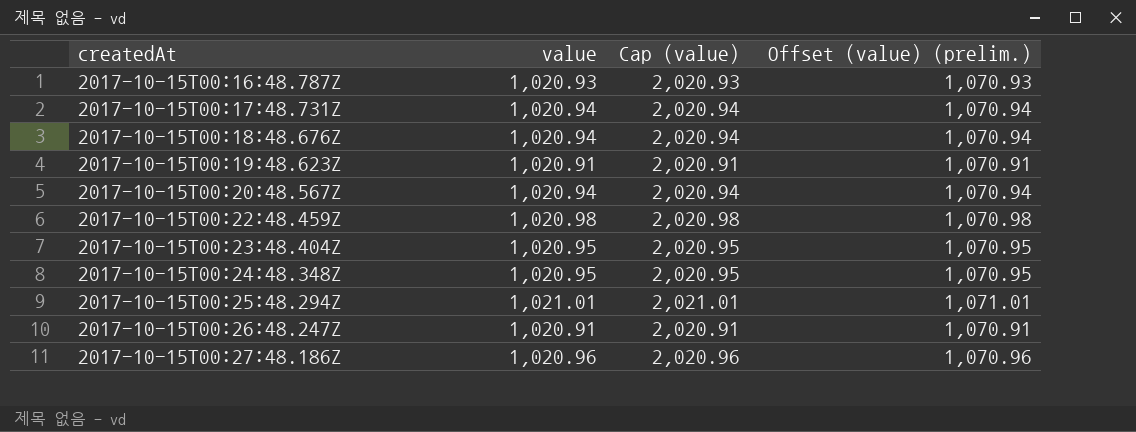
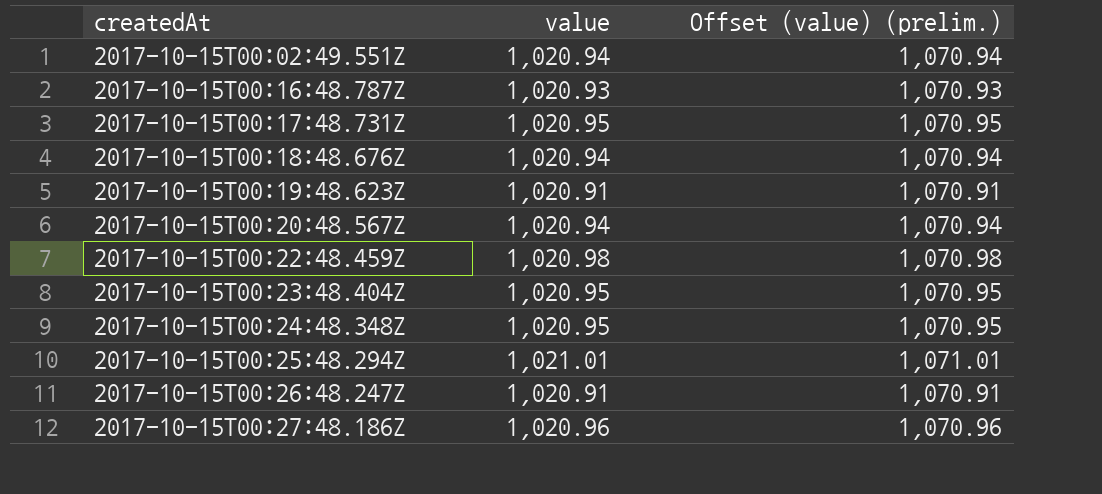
column Cap (value) | formula: [value] + 1000 -> none
row 2017-10-15T00:02:49.551Z: none -> 1,020.94 | 1,070.94
2017-10-15T00:17:48.731Z | value: 1,020.94 -> 1,020.95
2017-10-15T00:17:48.731Z | Offset (value) (prelim.): 1,070.94 -> 1,070.95

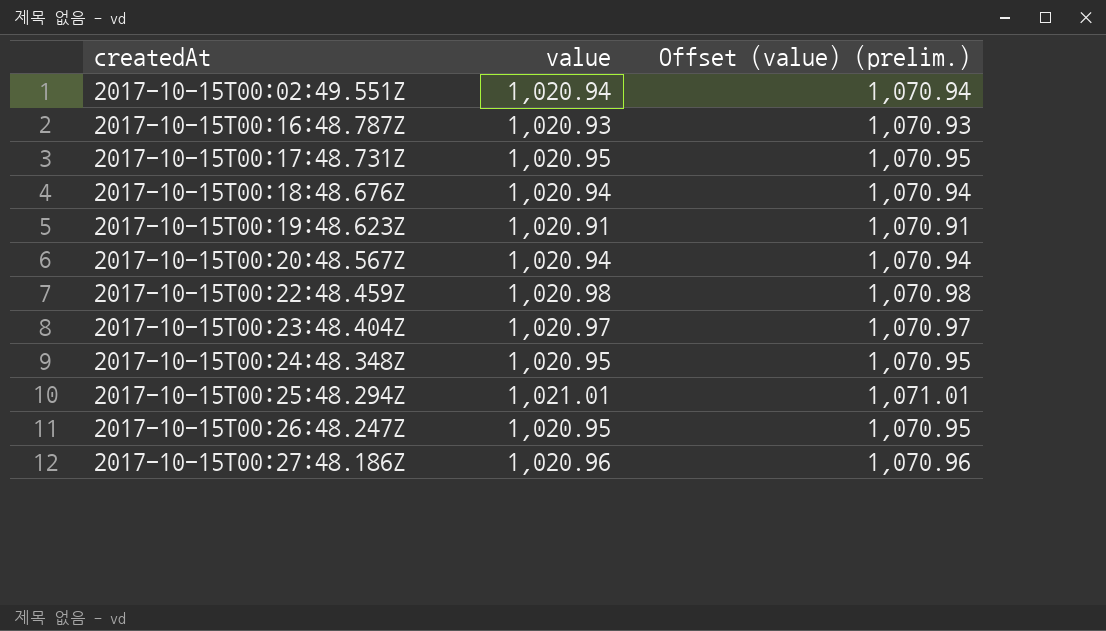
2017-10-15T00:23:48.404Z | value: 1,020.95 -> 1,020.97
2017-10-15T00:23:48.404Z | Offset (value) (prelim.): 1,070.95 -> 1,070.97
2017-10-15T00:26:48.247Z | value: 1,020.91 -> 1,020.95
2017-10-15T00:26:48.247Z | Offset (value) (prelim.): 1,070.91 -> 1,070.95

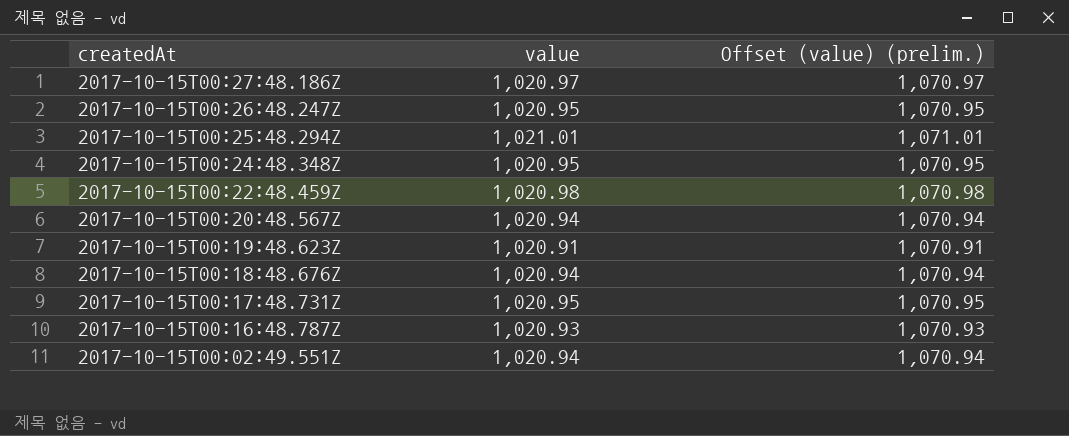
row order: createdAt ascending -> createdAt descending
row 2017-10-15T00:23:48.404Z: 1,020.97 | 1,070.97 -> none
2017-10-15T00:27:48.186Z | value: 1,020.96 -> 1,020.97
2017-10-15T00:27:48.186Z | Offset (value) (prelim.): 1,070.96 -> 1,070.97

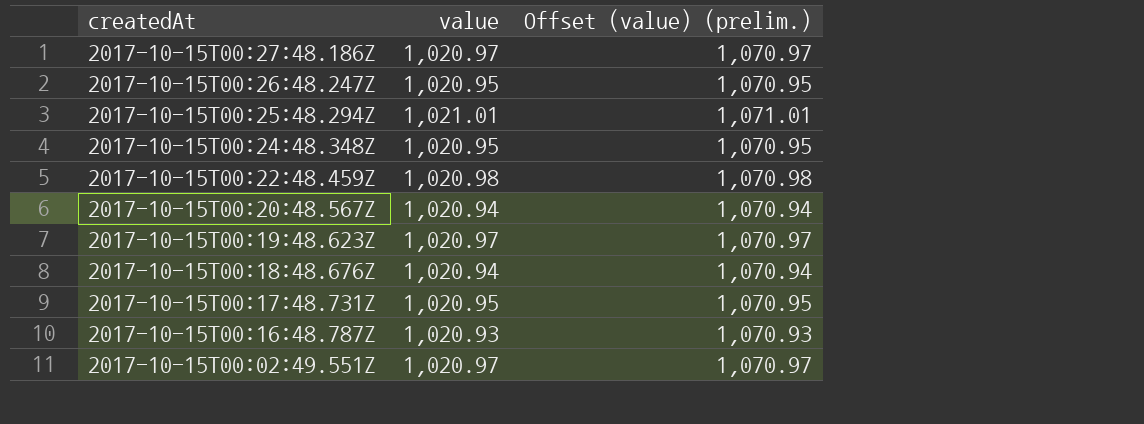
2017-10-15T00:19:48.623Z | value: 1,020.91 -> 1,020.97
2017-10-15T00:19:48.623Z | Offset (value) (prelim.): 1,070.91 -> 1,070.97
2017-10-15T00:02:49.551Z | value: 1,020.94 -> 1,020.97
2017-10-15T00:02:49.551Z | Offset (value) (prelim.): 1,070.94 -> 1,070.97

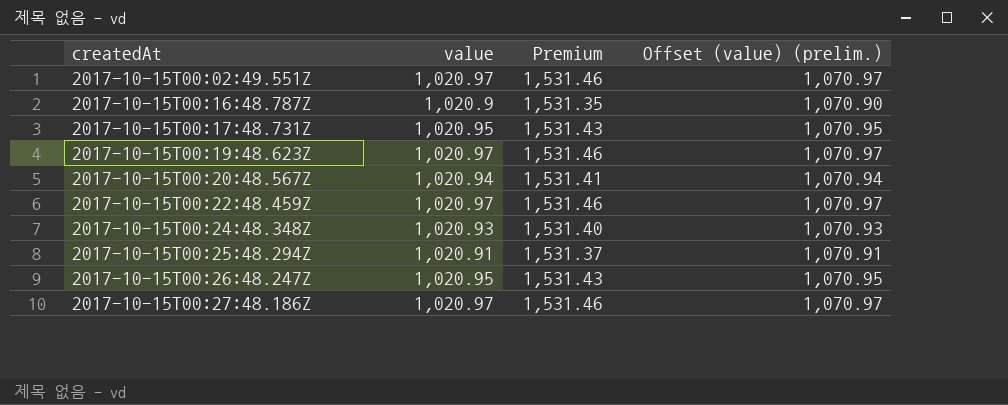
row order: createdAt descending -> createdAt ascending
column Premium | formula: none -> [value] * 1.5
row 2017-10-15T00:18:48.676Z: 1,020.94 | 1,070.94 -> none
2017-10-15T00:16:48.787Z | value: 1,020.93 -> 1,020.9
2017-10-15T00:16:48.787Z | Offset (value) (prelim.): 1,070.93 -> 1,070.90
2017-10-15T00:22:48.459Z | value: 1,020.98 -> 1,020.97
2017-10-15T00:22:48.459Z | Offset (value) (prelim.): 1,070.98 -> 1,070.97
2017-10-15T00:24:48.348Z | value: 1,020.95 -> 1,020.93
2017-10-15T00:24:48.348Z | Offset (value) (prelim.): 1,070.95 -> 1,070.93
2017-10-15T00:25:48.294Z | value: 1,021.01 -> 1,020.91
2017-10-15T00:25:48.294Z | Offset (value) (prelim.): 1,071.01 -> 1,070.91

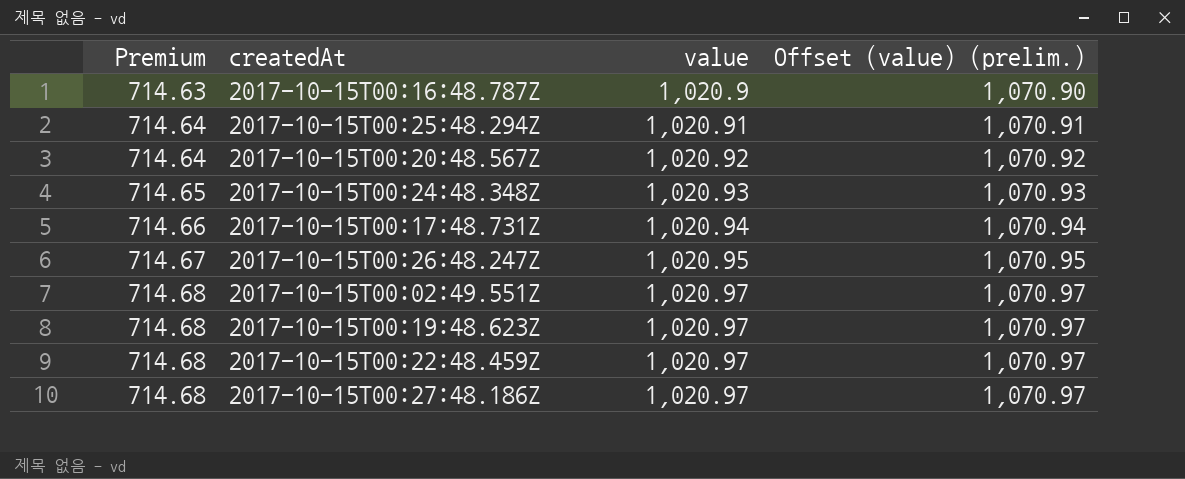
row order: createdAt ascending -> Premium ascending
column Premium | formula: [value] * 1.5 -> [value] * 0.7
column Premium | position: 3 -> 1
2017-10-15T00:20:48.567Z | value: 1,020.94 -> 1,020.92
2017-10-15T00:20:48.567Z | Offset (value) (prelim.): 1,070.94 -> 1,070.92
2017-10-15T00:17:48.731Z | value: 1,020.95 -> 1,020.94
2017-10-15T00:17:48.731Z | Offset (value) (prelim.): 1,070.95 -> 1,070.94

